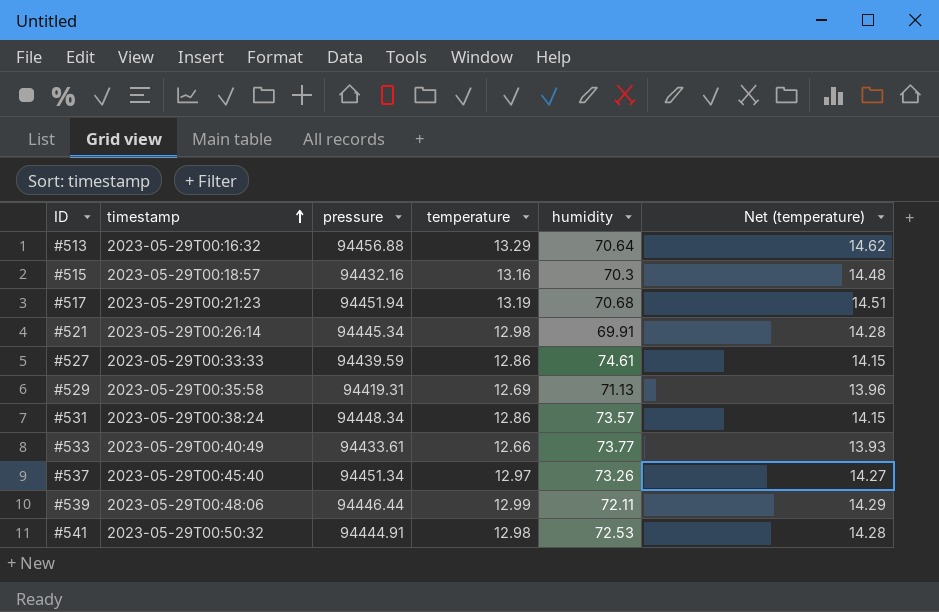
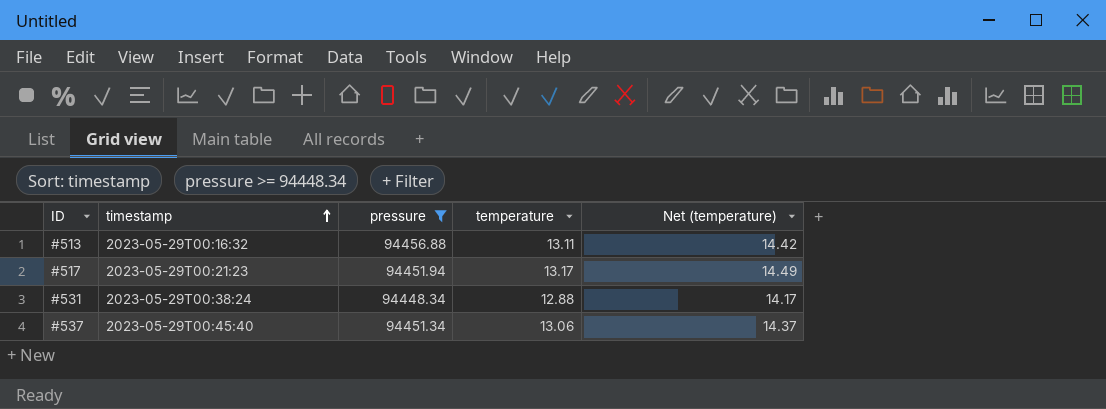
filter: none -> pressure >= 94448.34
column humidity | position: 5 -> none
#513 | temperature: 13.29 -> 13.11
#513 | Net (temperature): 14.62 -> 14.42
#517 | temperature: 13.19 -> 13.17
#517 | Net (temperature): 14.51 -> 14.49
#531 | temperature: 12.86 -> 12.88
#531 | Net (temperature): 14.15 -> 14.17
#537 | temperature: 12.97 -> 13.06
#537 | Net (temperature): 14.27 -> 14.37

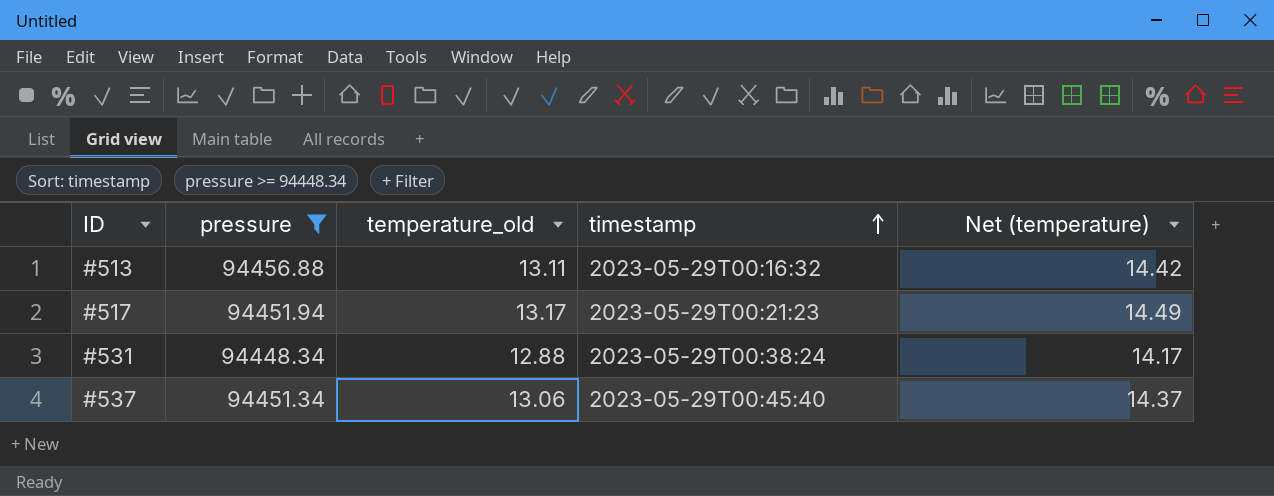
column name: temperature -> temperature_old
column timestamp | position: 2 -> 4

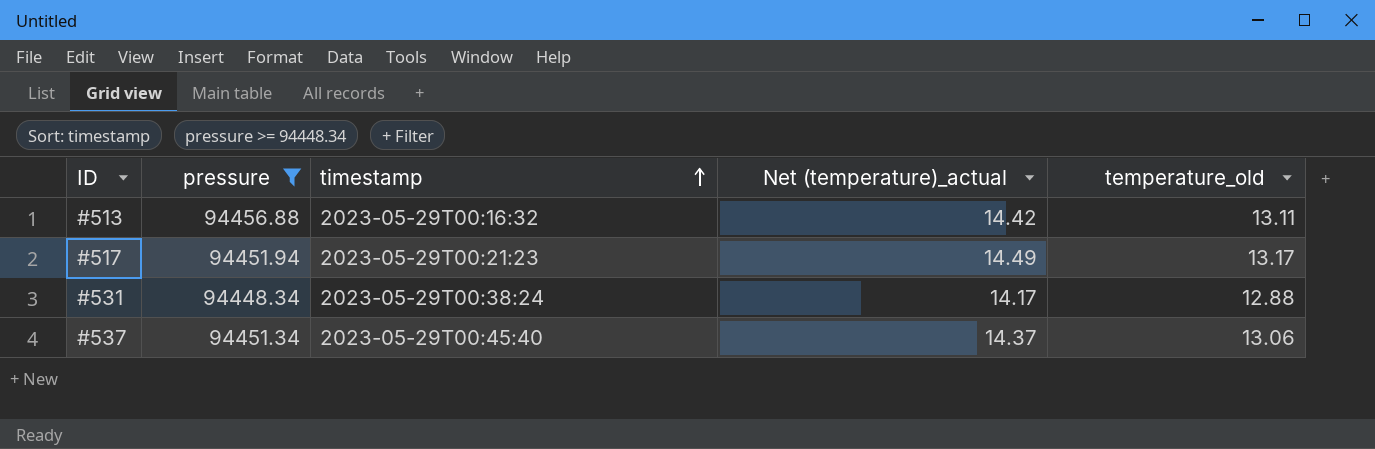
column name: Net (temperature) -> Net (temperature)_actual
column temperature_old | position: 3 -> 5

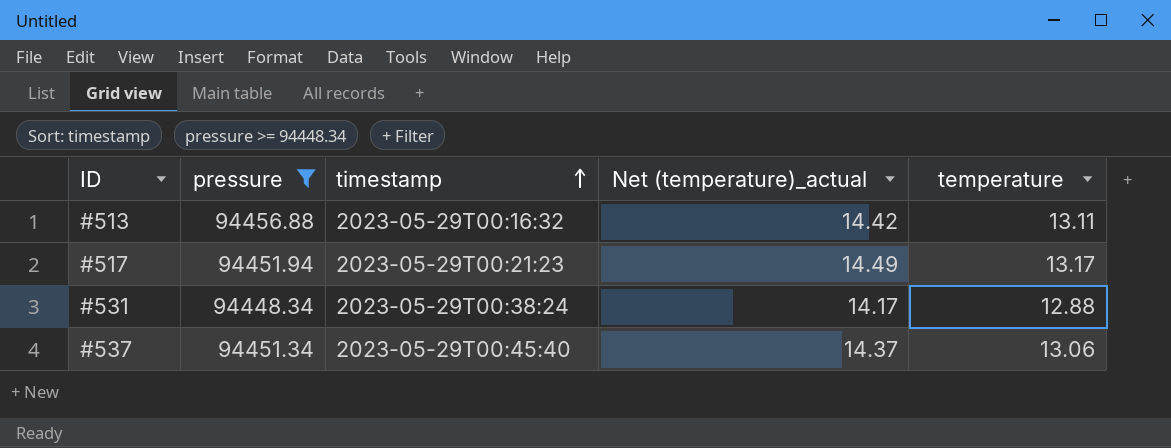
column name: temperature_old -> temperature

